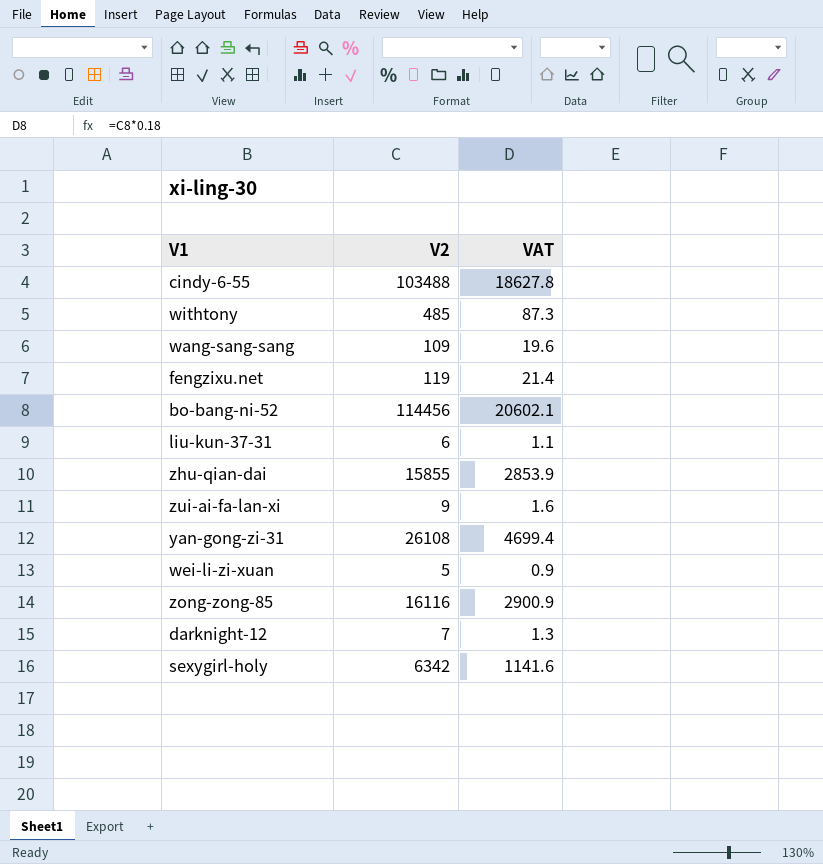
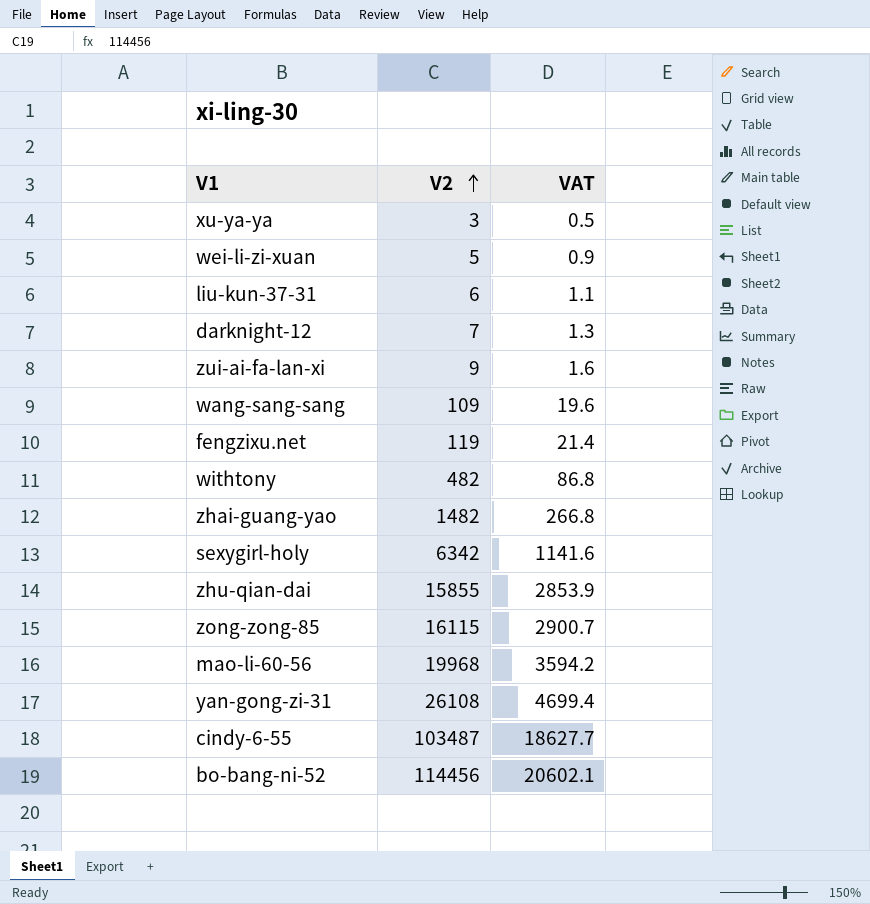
row order: none -> V2 ascending
row xu-ya-ya: none -> 3 | 0.5
withtony | V2: 485 -> 482
withtony | VAT: 87.3 -> 86.8
row zhai-guang-yao: none -> 1482 | 266.8
zong-zong-85 | V2: 16116 -> 16115
zong-zong-85 | VAT: 2900.9 -> 2900.7
row mao-li-60-56: none -> 19968 | 3594.2
cindy-6-55 | V2: 103488 -> 103487
cindy-6-55 | VAT: 18627.8 -> 18627.7

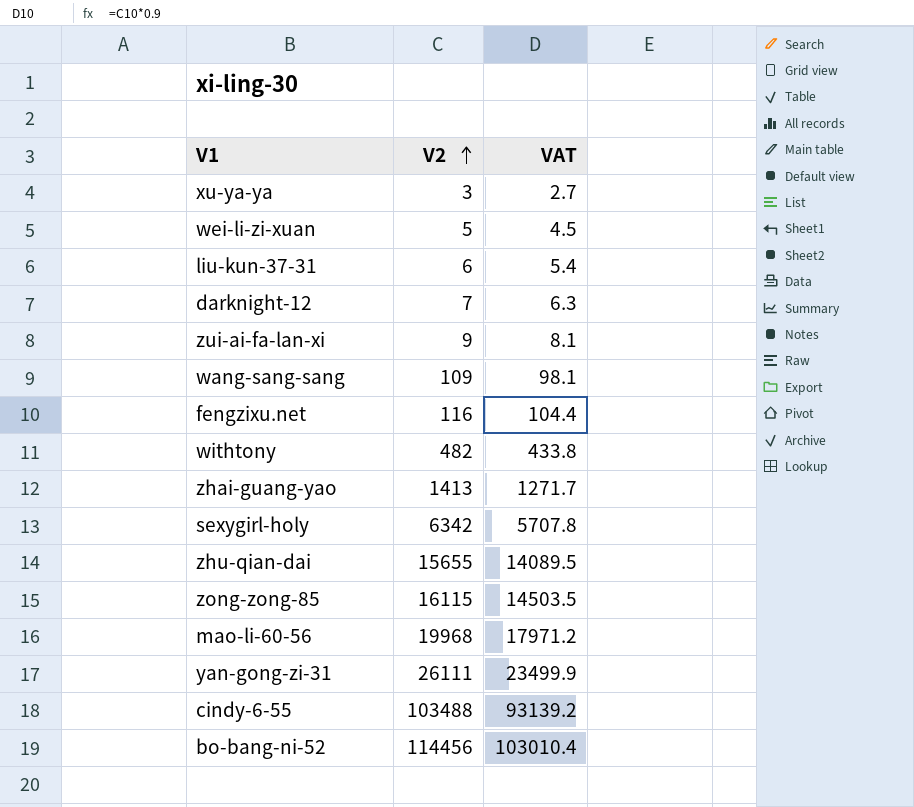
column VAT | formula: [V2] * 0.18 -> [V2] * 0.9
fengzixu.net | V2: 119 -> 116
zhai-guang-yao | V2: 1482 -> 1413
zhu-qian-dai | V2: 15855 -> 15655
yan-gong-zi-31 | V2: 26108 -> 26111
cindy-6-55 | V2: 103487 -> 103488

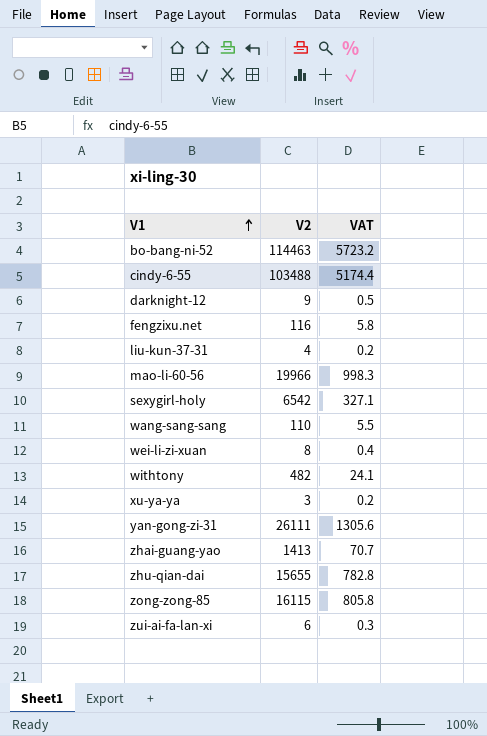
row order: V2 ascending -> V1 ascending
column VAT | formula: [V2] * 0.9 -> [V2] * 0.05
bo-bang-ni-52 | V2: 114456 -> 114463
darknight-12 | V2: 7 -> 9
liu-kun-37-31 | V2: 6 -> 4
mao-li-60-56 | V2: 19968 -> 19966
sexygirl-holy | V2: 6342 -> 6542
wang-sang-sang | V2: 109 -> 110
wei-li-zi-xuan | V2: 5 -> 8
zui-ai-fa-lan-xi | V2: 9 -> 6

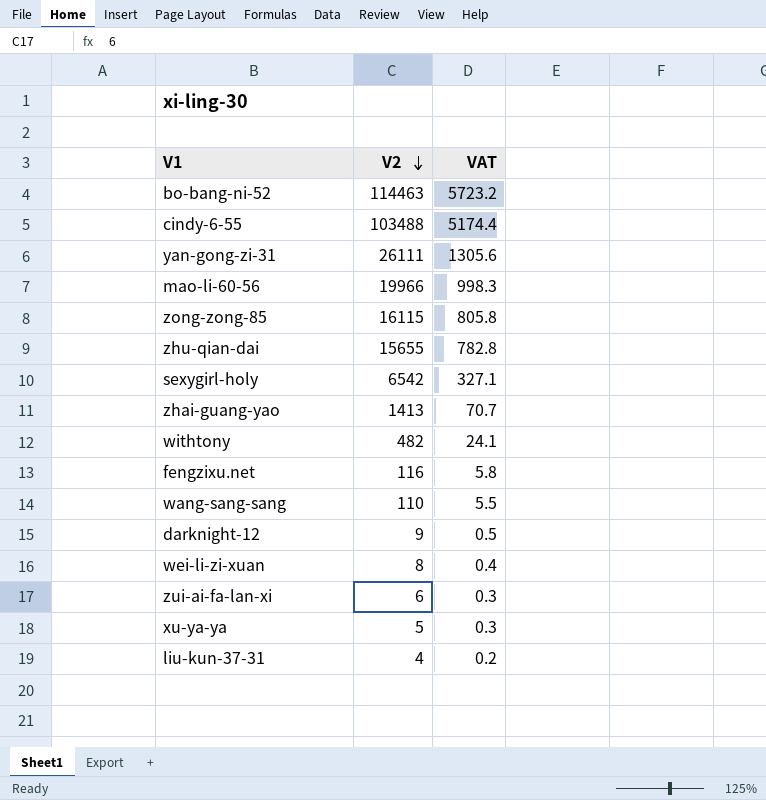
row order: V1 ascending -> V2 descending
xu-ya-ya | V2: 3 -> 5
xu-ya-ya | VAT: 0.2 -> 0.3

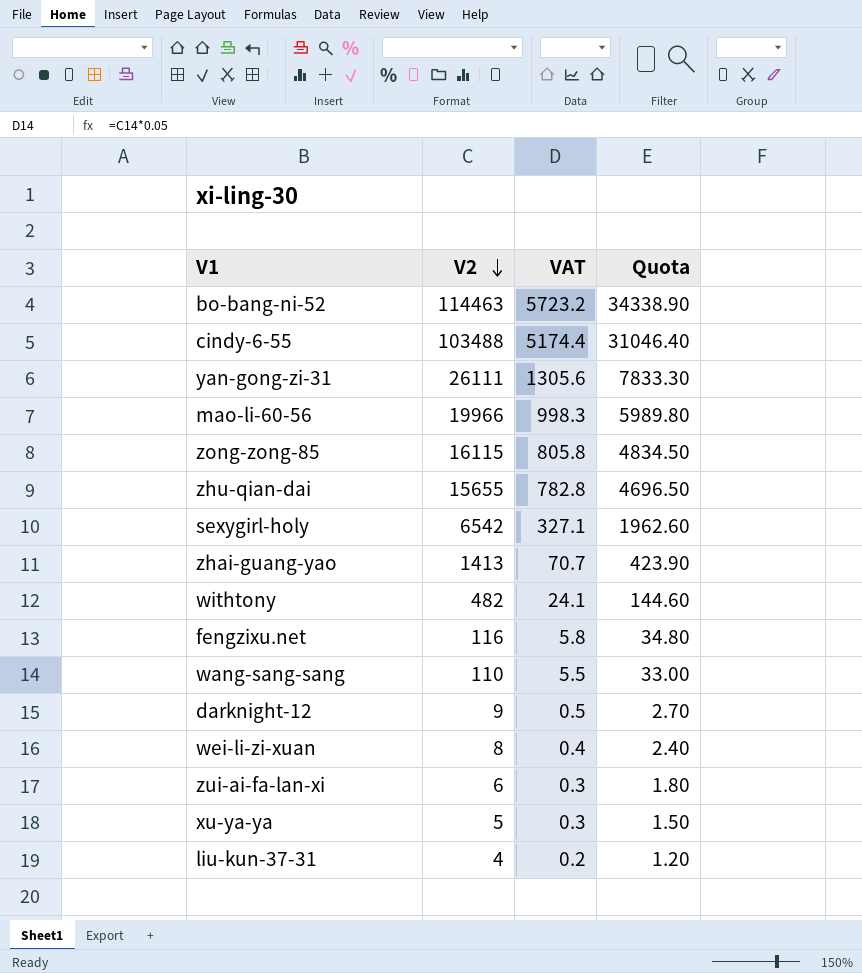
column Quota | formula: none -> [V2] * 0.3

